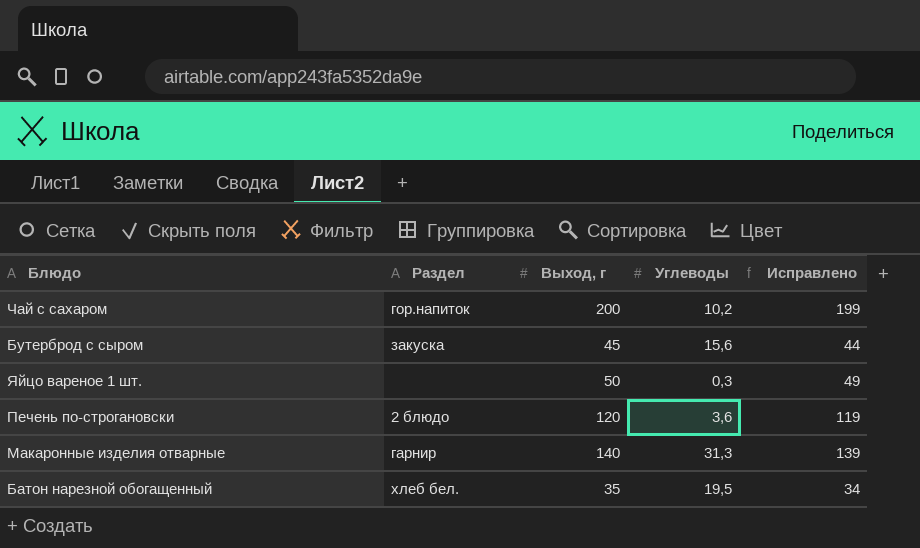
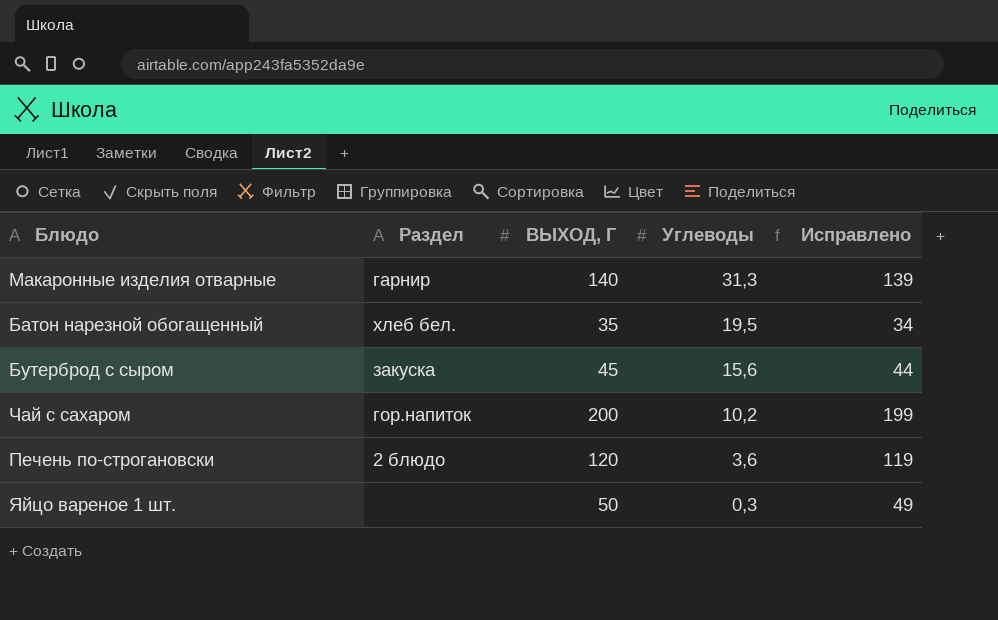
row order: none -> Углеводы descending
column name: Выход, г -> ВЫХОД, Г

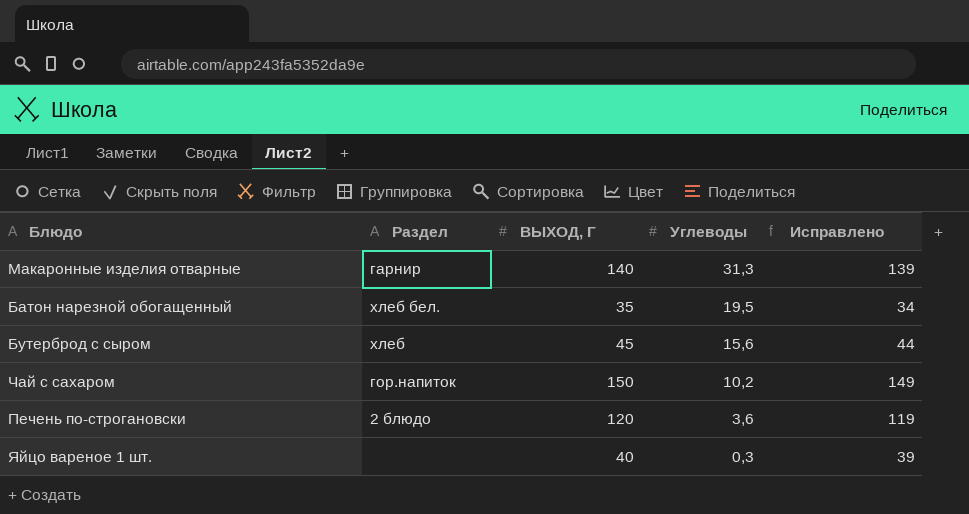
Бутерброд с сыром | Раздел: закуска -> хлеб
Чай с сахаром | ВЫХОД, Г: 200 -> 150
Чай с сахаром | Исправлено: 199 -> 149
Яйцо вареное 1 шт. | ВЫХОД, Г: 50 -> 40
Яйцо вареное 1 шт. | Исправлено: 49 -> 39

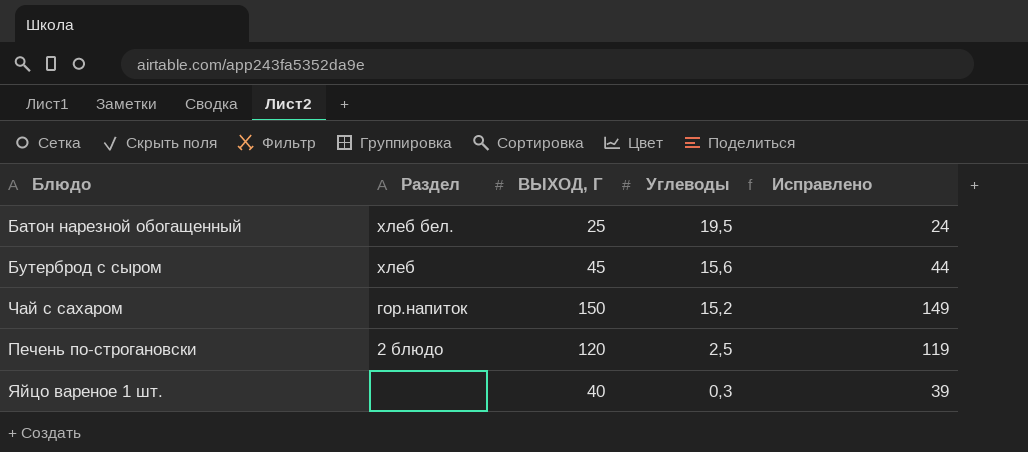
row Макаронные изделия отварные: гарнир | 140 | 31,3 | 139 -> none
Батон нарезной обогащенный | ВЫХОД, Г: 35 -> 25
Батон нарезной обогащенный | Исправлено: 34 -> 24
Чай с сахаром | Углеводы: 10,2 -> 15,2
Печень по-строгановски | Углеводы: 3,6 -> 2,5

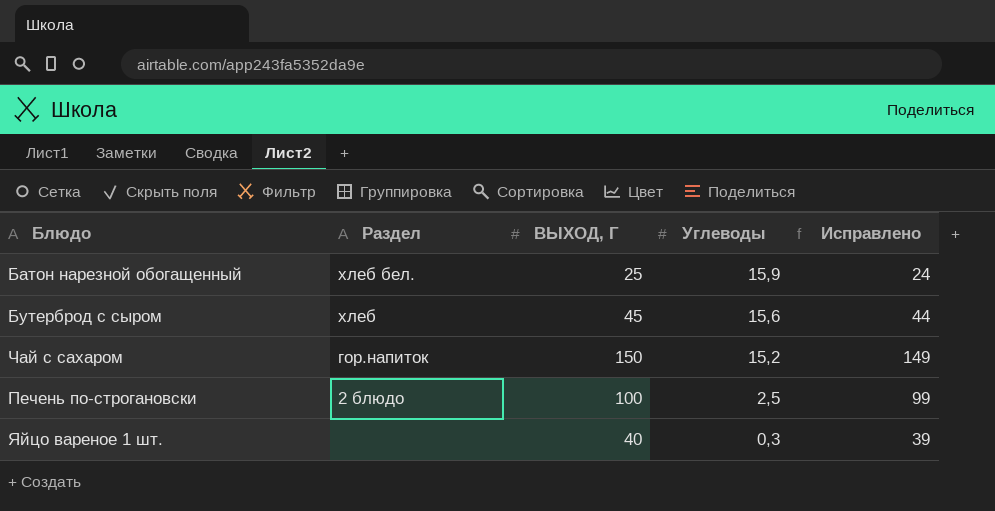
Батон нарезной обогащенный | Углеводы: 19,5 -> 15,9
Печень по-строгановски | ВЫХОД, Г: 120 -> 100
Печень по-строгановски | Исправлено: 119 -> 99

